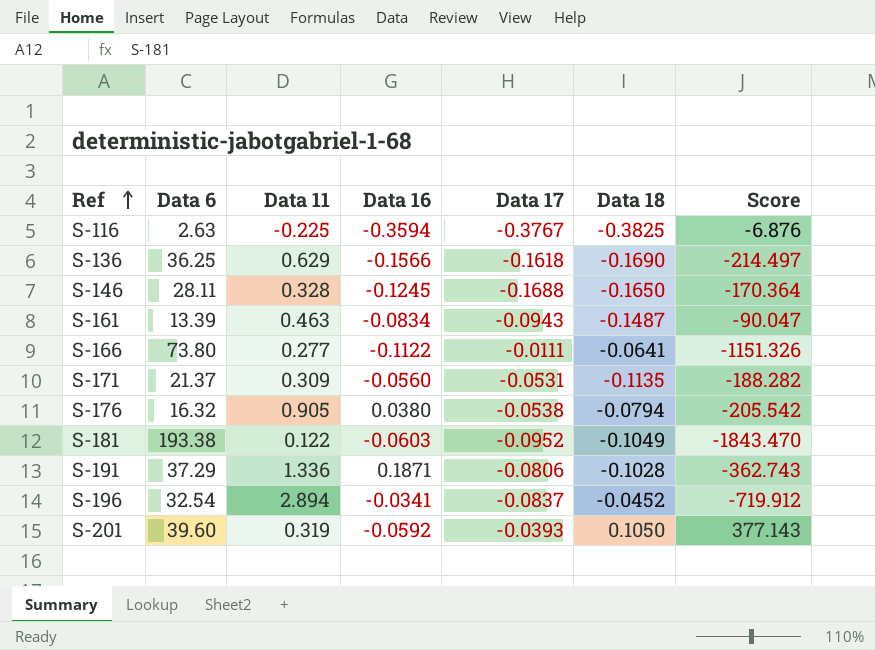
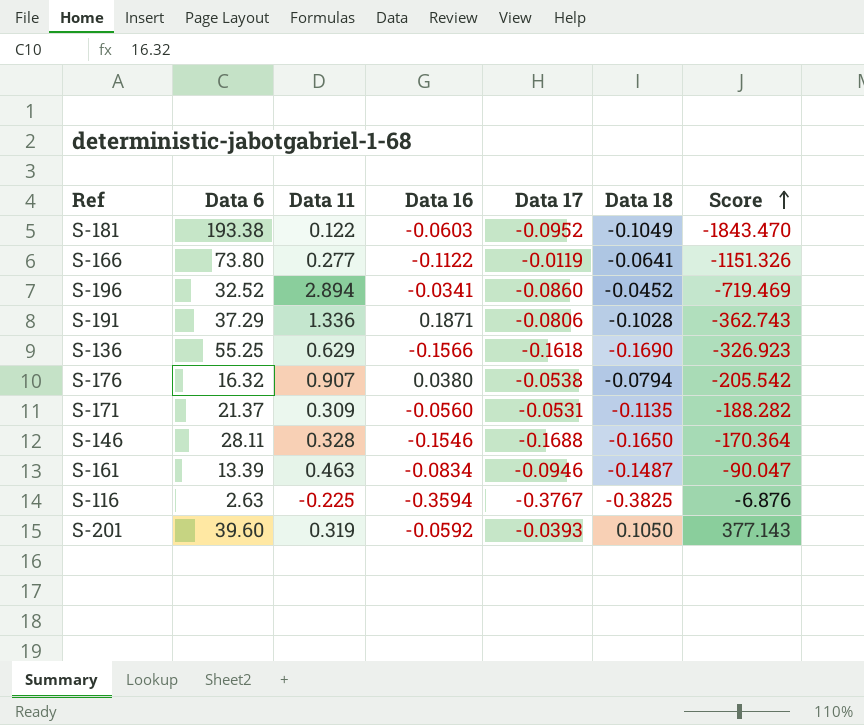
row order: Ref ascending -> Score ascending
S-166 | Data 17: -0.0111 -> -0.0119
S-196 | Data 6: 32.54 -> 32.52
S-196 | Data 17: -0.0837 -> -0.0860
S-196 | Score: -719.912 -> -719.469
S-136 | Data 6: 36.25 -> 55.25
S-136 | Score: -214.497 -> -326.923
S-176 | Data 11: 0.905 -> 0.907
S-146 | Data 16: -0.1245 -> -0.1546
S-161 | Data 17: -0.0943 -> -0.0946

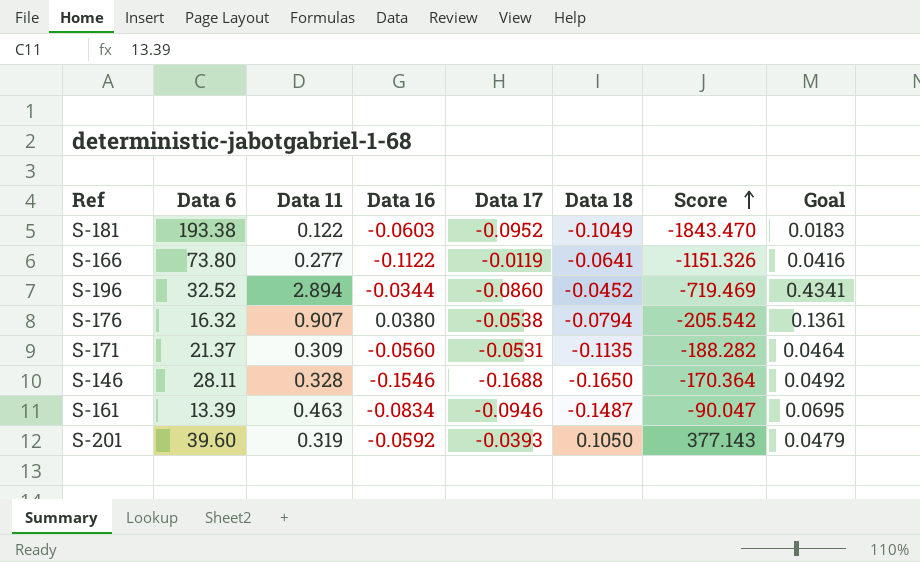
column Goal | formula: none -> [Data 11] * 0.15
row S-191: 37.29 | 1.336 | 0.1871 | -0.0806 | -0.1028 | -362.743 -> none
row S-136: 55.25 | 0.629 | -0.1566 | -0.1618 | -0.1690 | -326.923 -> none
row S-116: 2.63 | -0.225 | -0.3594 | -0.3767 | -0.3825 | -6.876 -> none
S-196 | Data 16: -0.0341 -> -0.0344

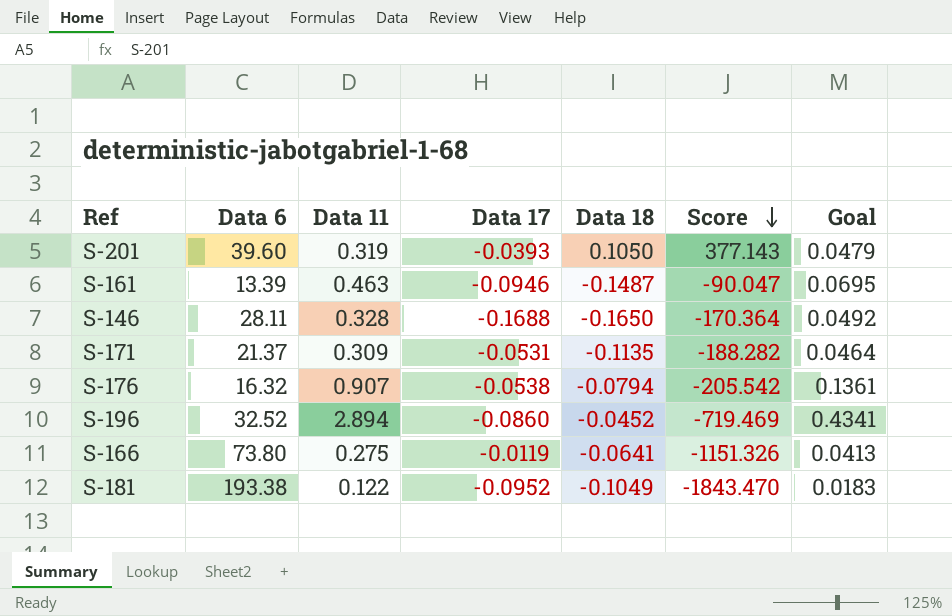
row order: Score ascending -> Score descending
column Data 16 | position: 4 -> none
S-166 | Data 11: 0.277 -> 0.275
S-166 | Goal: 0.0416 -> 0.0413

